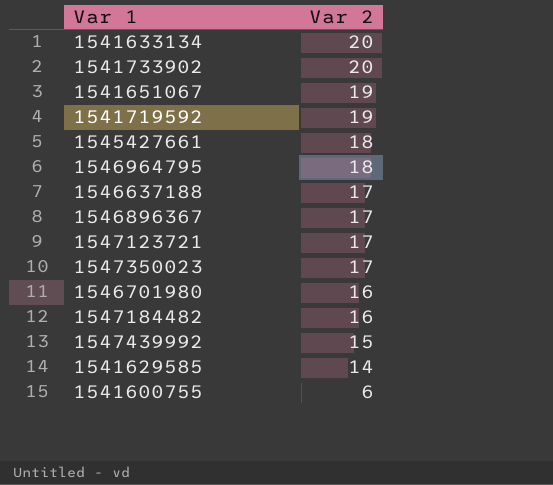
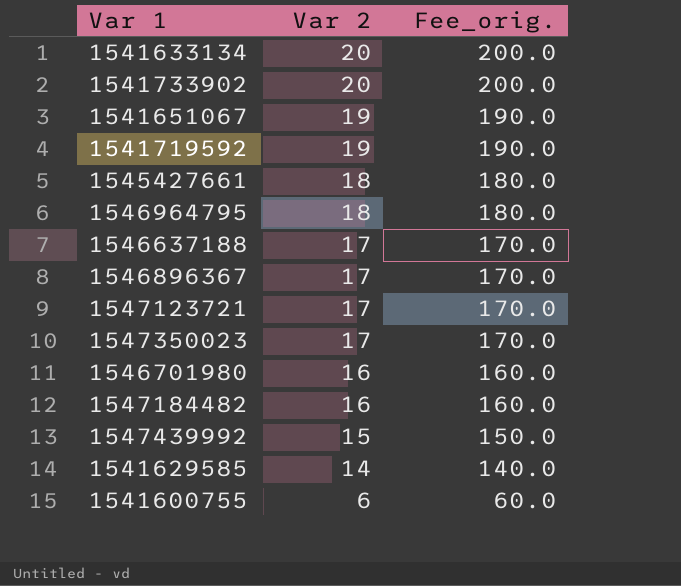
column Fee_orig. | formula: none -> [Var 2] * 10

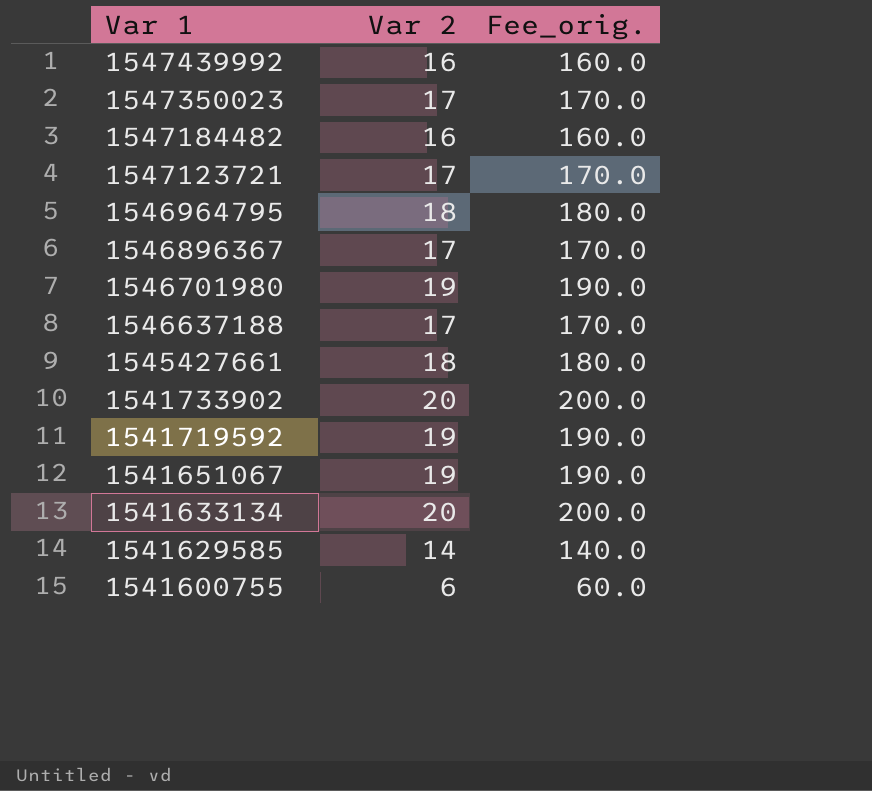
row order: Var 2 descending -> Var 1 descending
1547439992 | Var 2: 15 -> 16
1547439992 | Fee_orig.: 150.0 -> 160.0
1546701980 | Var 2: 16 -> 19
1546701980 | Fee_orig.: 160.0 -> 190.0

